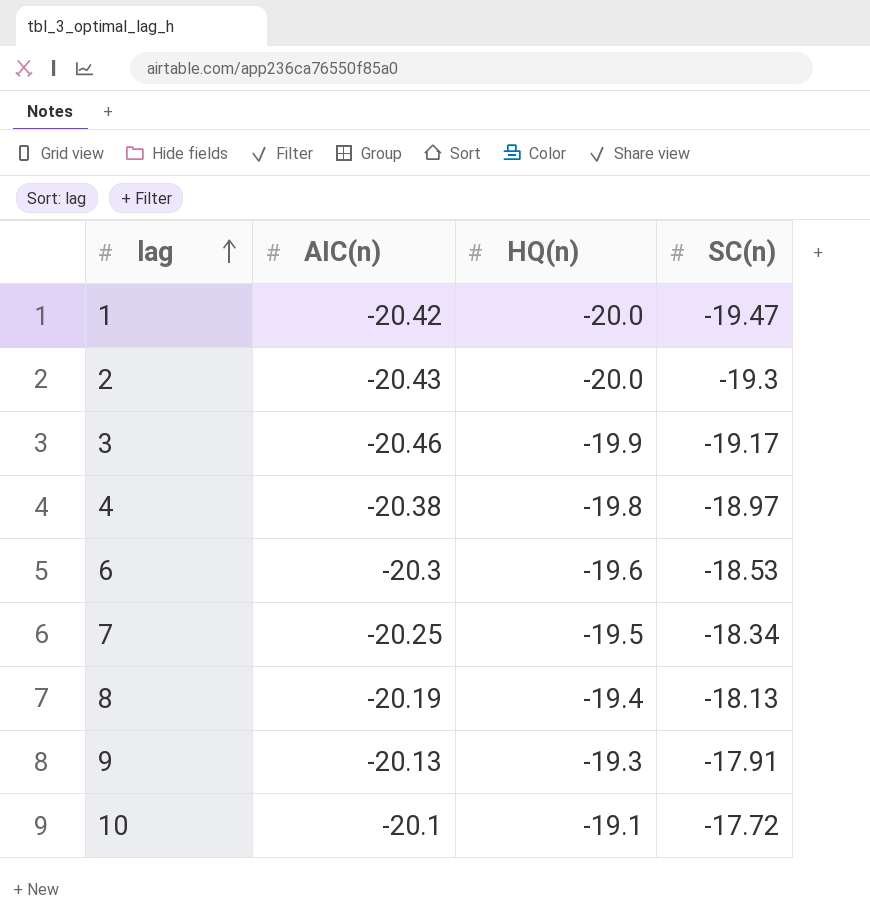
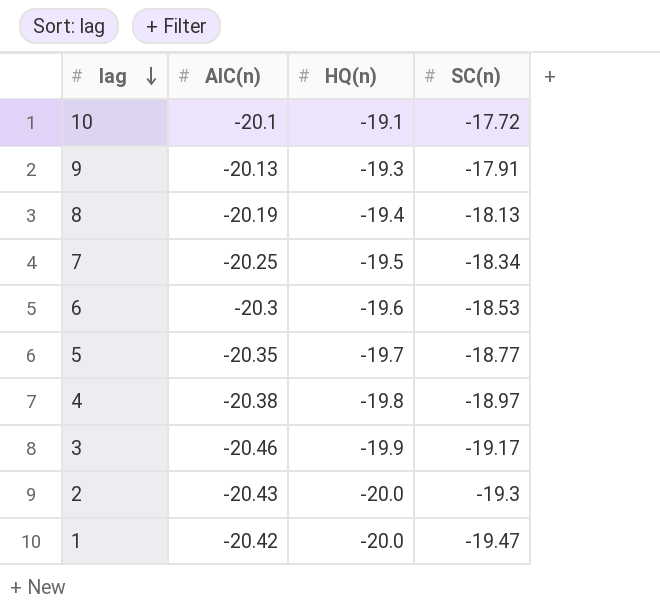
row order: lag ascending -> lag descending
row 5: none -> -20.35 | -19.7 | -18.77

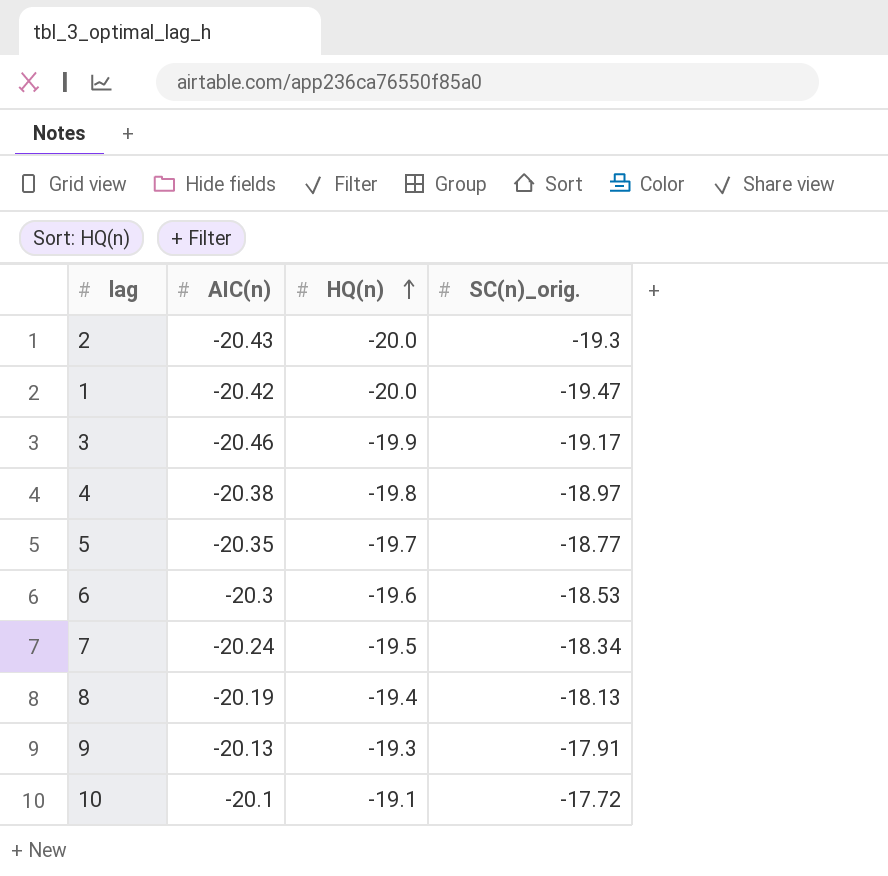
row order: lag descending -> HQ(n) ascending
column name: SC(n) -> SC(n)_orig.
7 | AIC(n): -20.25 -> -20.24

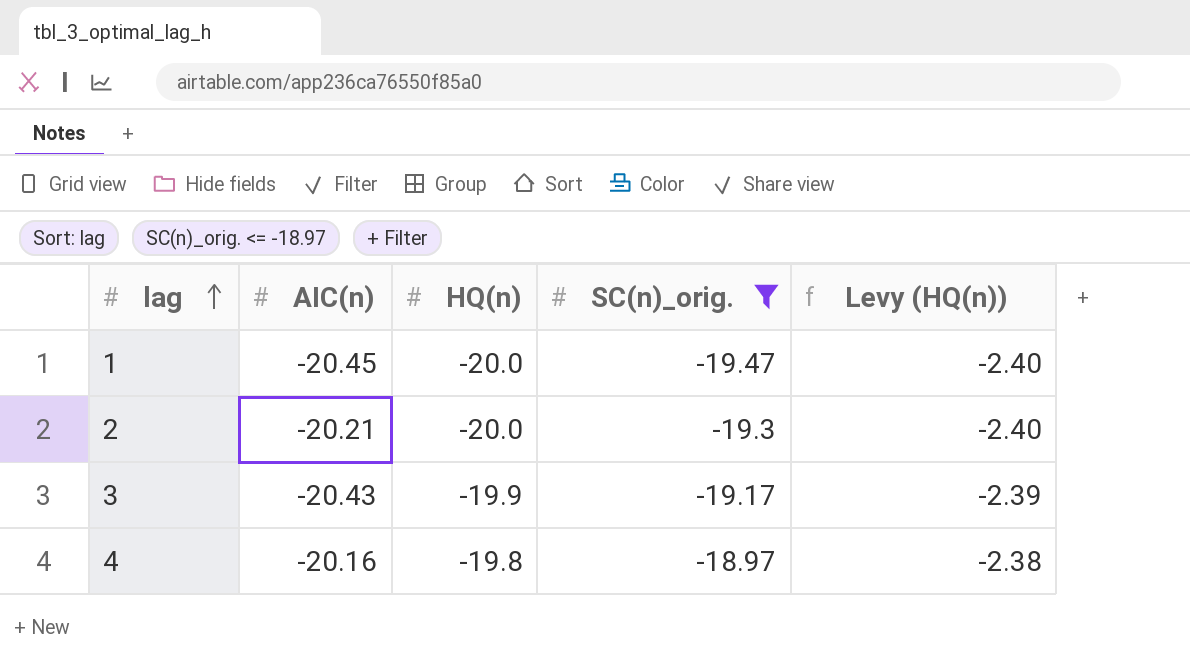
filter: none -> SC(n)_orig. <= -18.97
row order: HQ(n) ascending -> lag ascending
column Levy (HQ(n)) | formula: none -> [HQ(n)] * 0.12
1 | AIC(n): -20.42 -> -20.45
2 | AIC(n): -20.43 -> -20.21
3 | AIC(n): -20.46 -> -20.43
4 | AIC(n): -20.38 -> -20.16

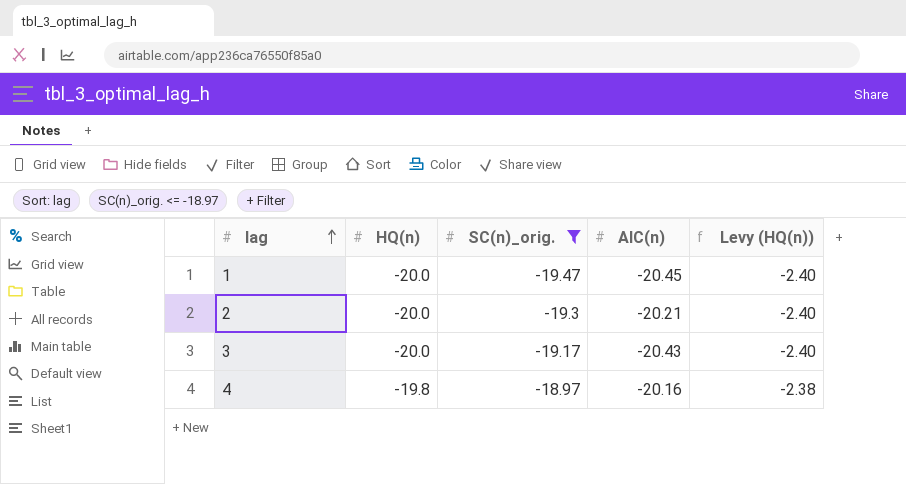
column AIC(n) | position: 2 -> 4
3 | HQ(n): -19.9 -> -20.0
3 | Levy (HQ(n)): -2.39 -> -2.40

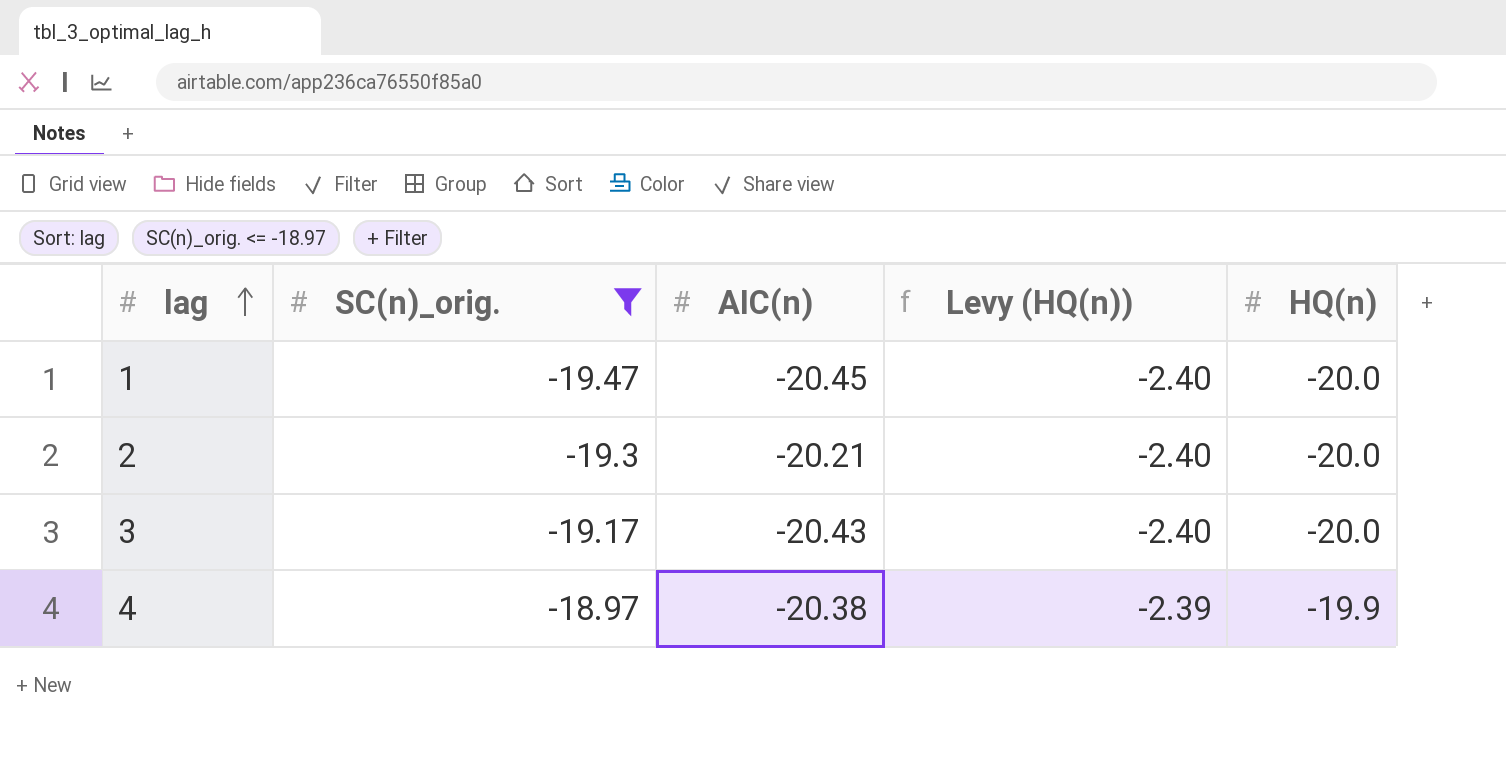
column HQ(n) | position: 2 -> 5
4 | AIC(n): -20.16 -> -20.38
4 | Levy (HQ(n)): -2.38 -> -2.39
4 | HQ(n): -19.8 -> -19.9

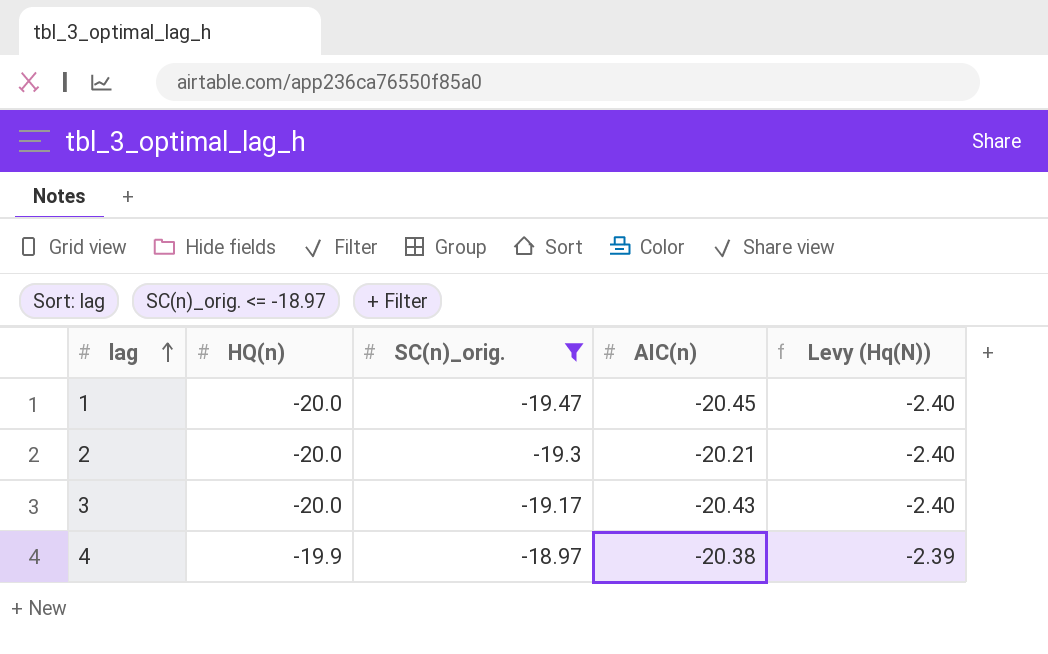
column HQ(n) | position: 5 -> 2
column name: Levy (HQ(n)) -> Levy (Hq(N))

